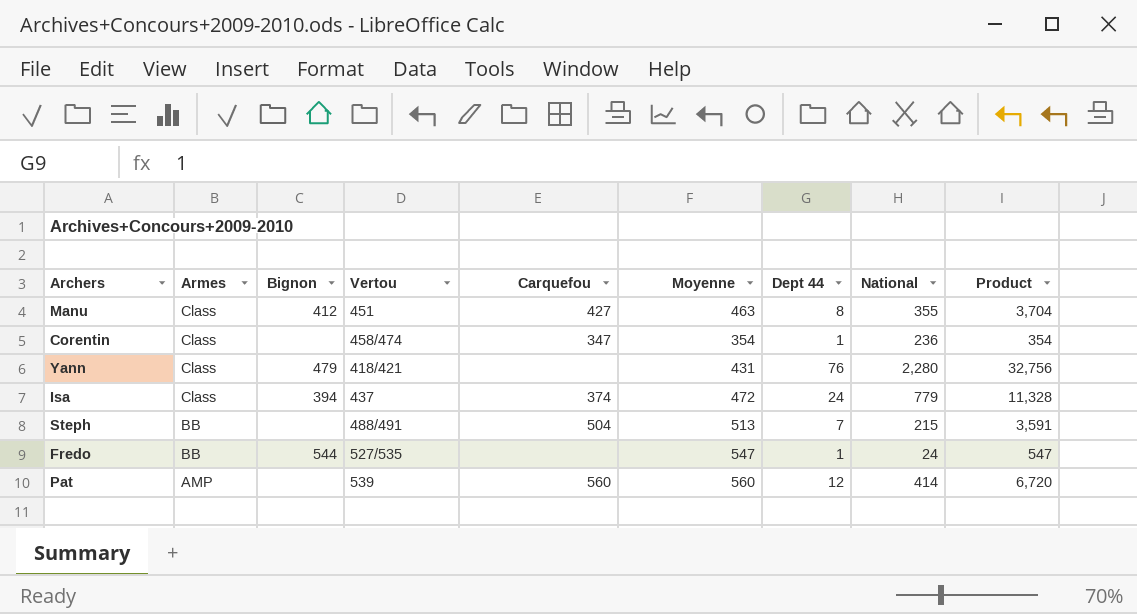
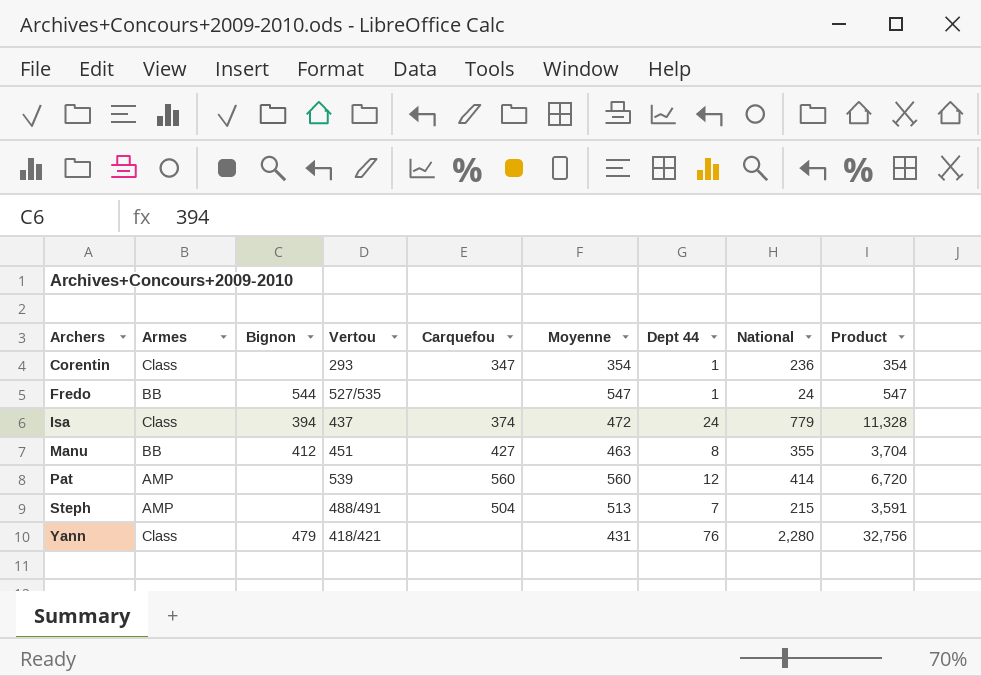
row order: Armes descending -> Archers ascending
Corentin | Vertou: 458/474 -> 293
Manu | Armes: Class -> BB
Steph | Armes: BB -> AMP

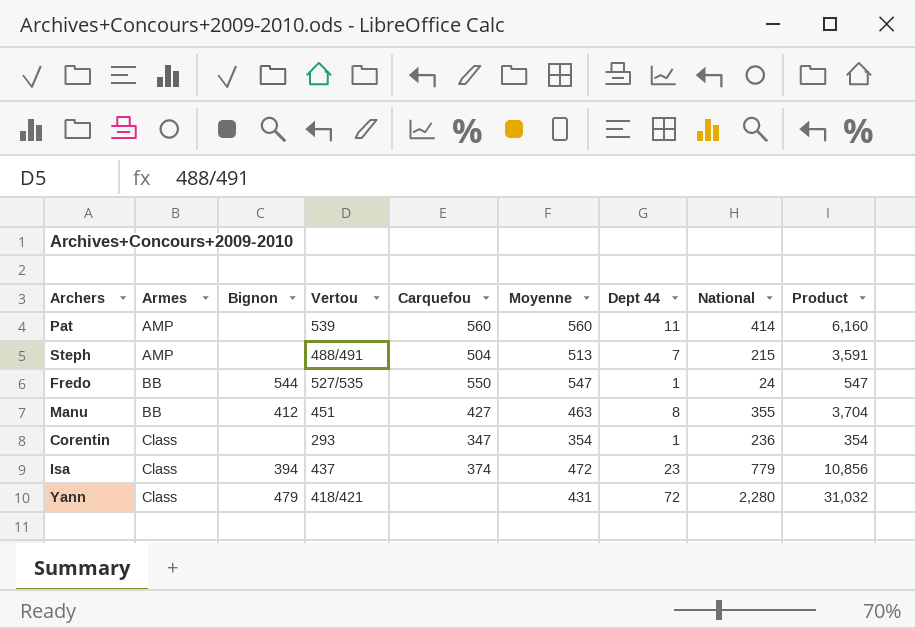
row order: Archers ascending -> Armes ascending
Pat | Dept 44: 12 -> 11
Pat | Product: 6,720 -> 6,160
Fredo | Carquefou: none -> 550
Isa | Dept 44: 24 -> 23
Isa | Product: 11,328 -> 10,856
Yann | Dept 44: 76 -> 72
Yann | Product: 32,756 -> 31,032

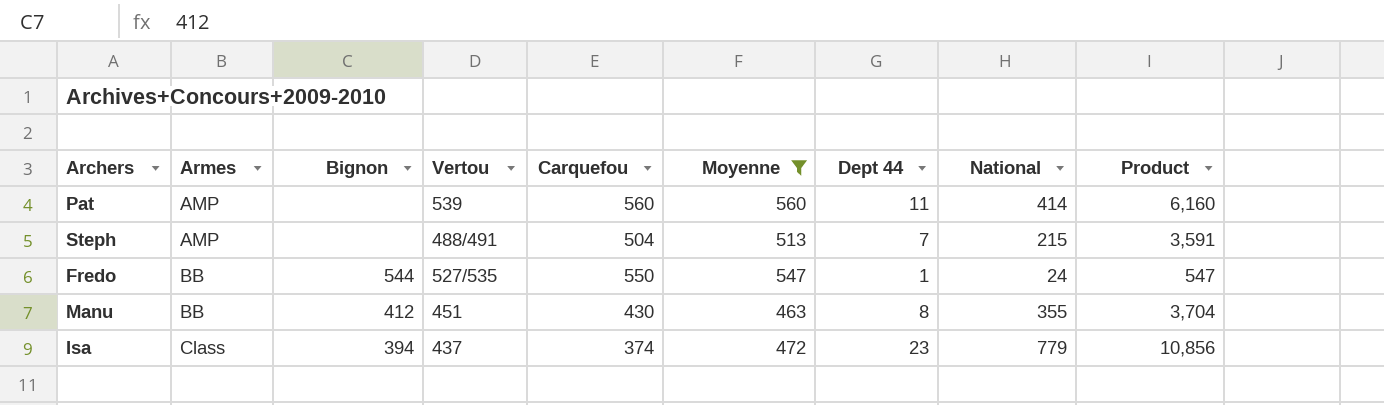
filter: none -> Moyenne >= 463
Manu | Carquefou: 427 -> 430

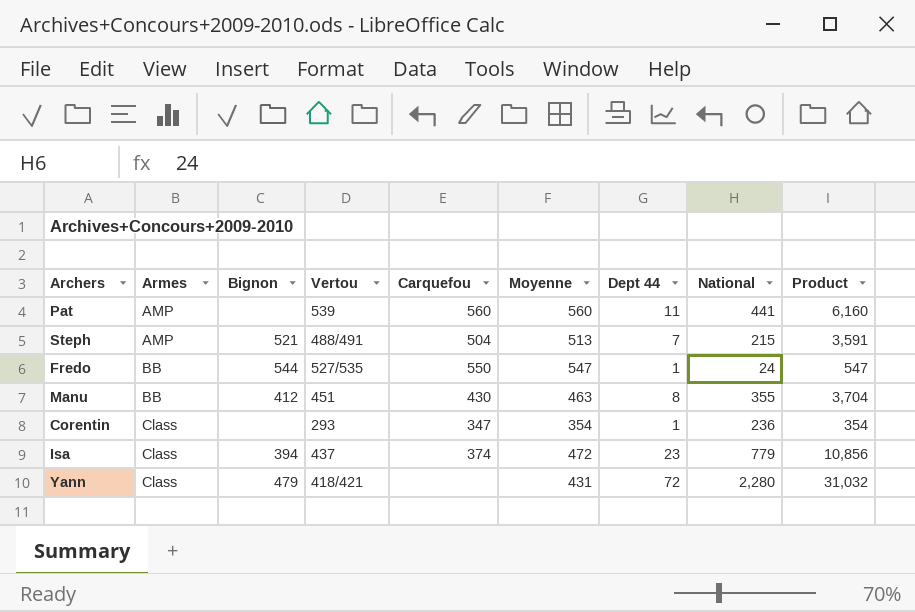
filter: Moyenne >= 463 -> none
Pat | National: 414 -> 441
Steph | Bignon: none -> 521

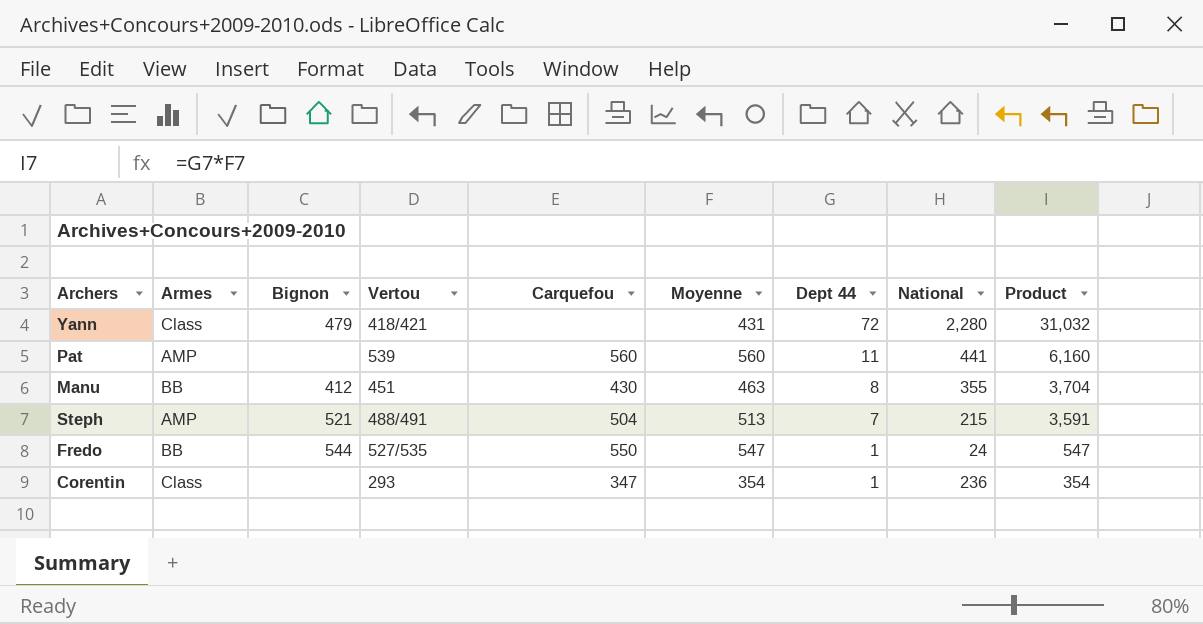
row order: Armes ascending -> Dept 44 descending
row Isa: Class | 394 | 437 | 374 | 472 | 23 | 779 | 10,856 -> none

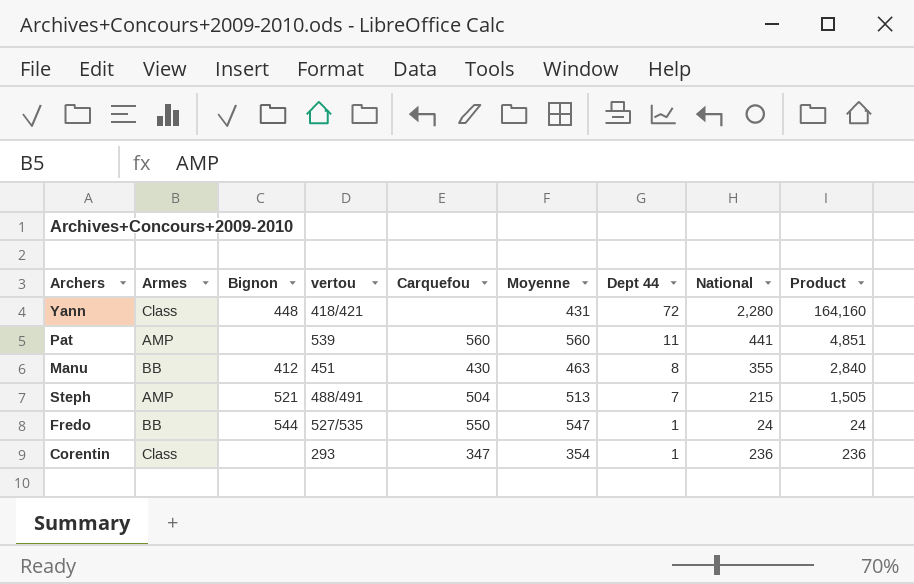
column name: Vertou -> vertou
column Product | formula: [Moyenne] * [Dept 44] -> [Dept 44] * [National]
Yann | Bignon: 479 -> 448

